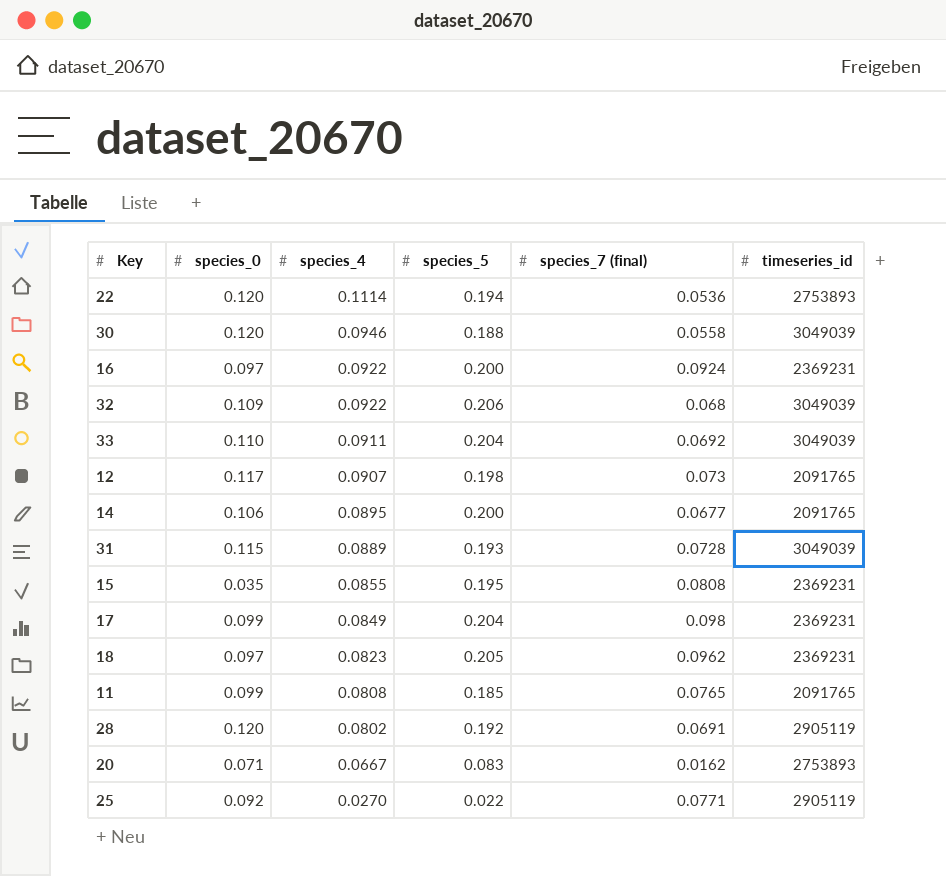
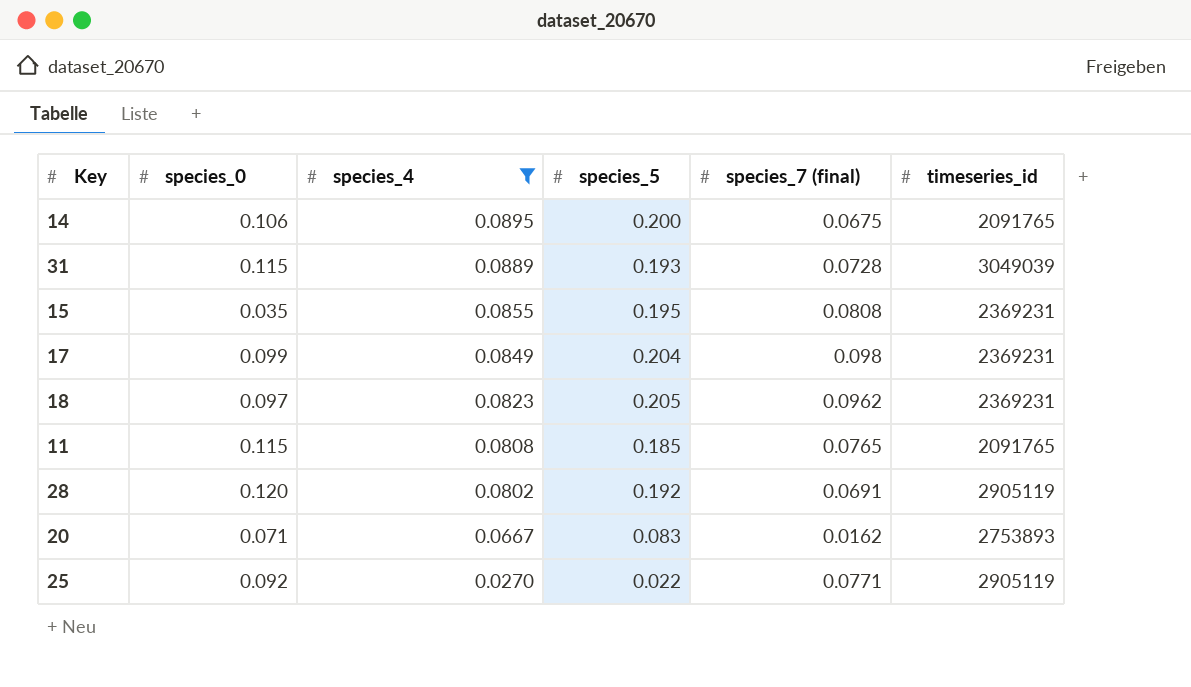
filter: none -> species_4 <= 0.0895
14 | species_7 (final): 0.0677 -> 0.0675
11 | species_0: 0.099 -> 0.115

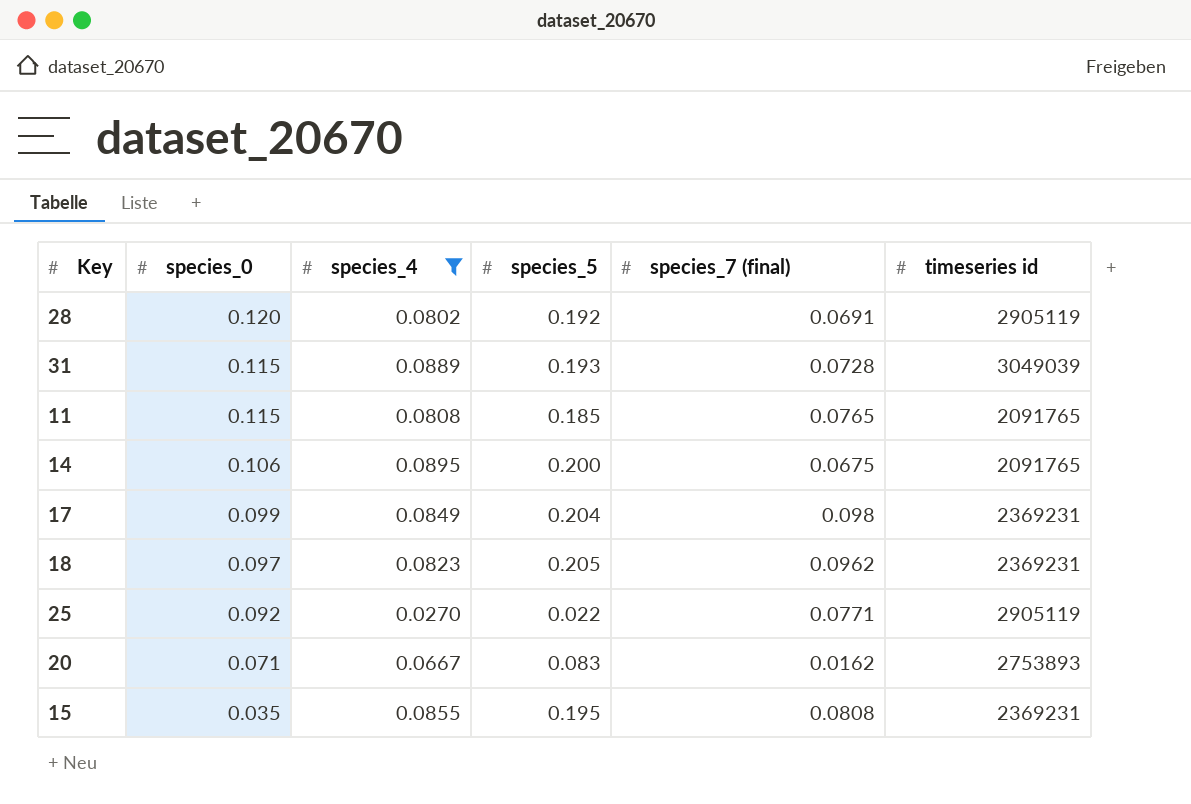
row order: species_4 descending -> species_0 descending
column name: timeseries_id -> timeseries id

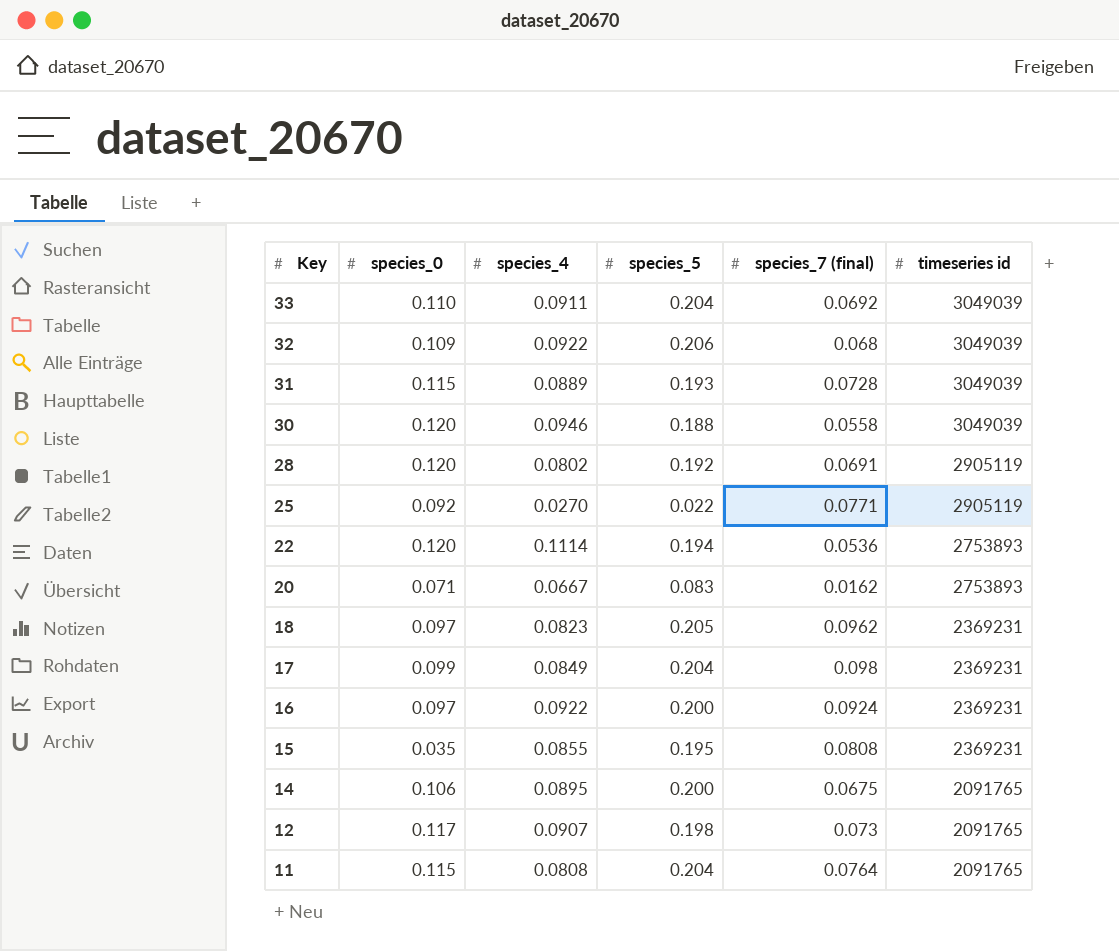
filter: species_4 <= 0.0895 -> none
row order: species_0 descending -> Key descending
11 | species_5: 0.185 -> 0.204
11 | species_7 (final): 0.0765 -> 0.0764

